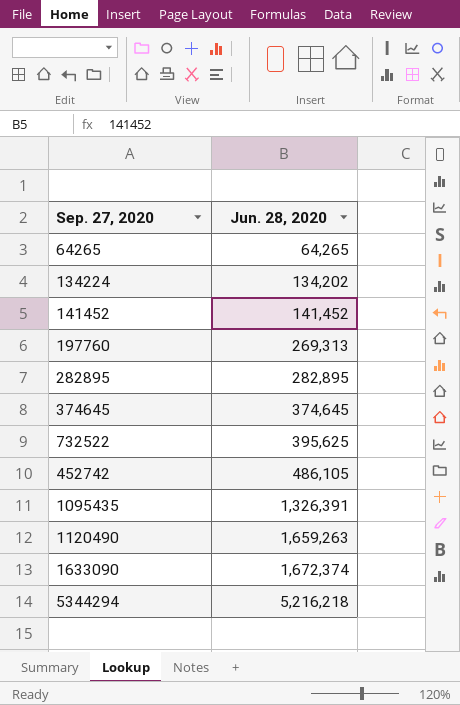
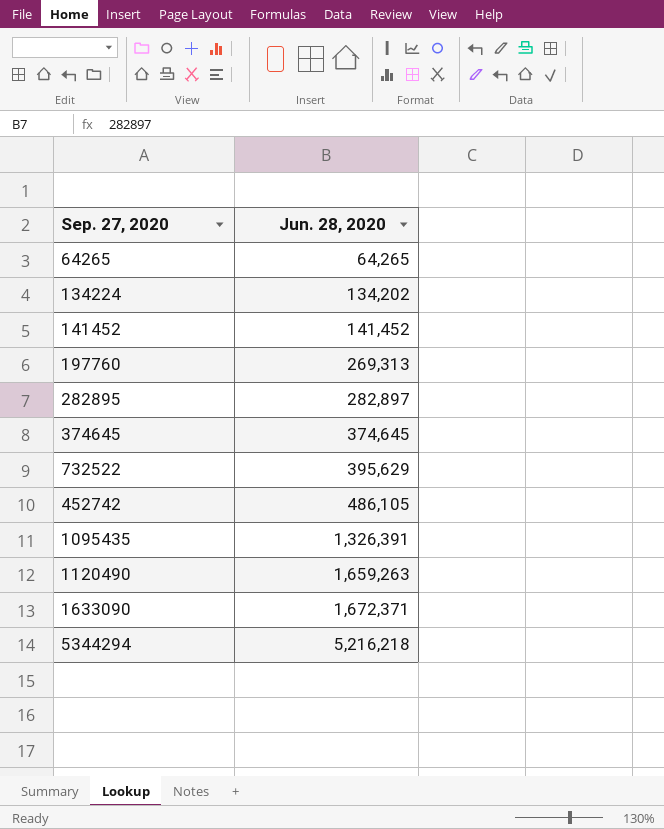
282895 | Jun. 28, 2020: 282,895 -> 282,897
732522 | Jun. 28, 2020: 395,625 -> 395,629
1633090 | Jun. 28, 2020: 1,672,374 -> 1,672,371

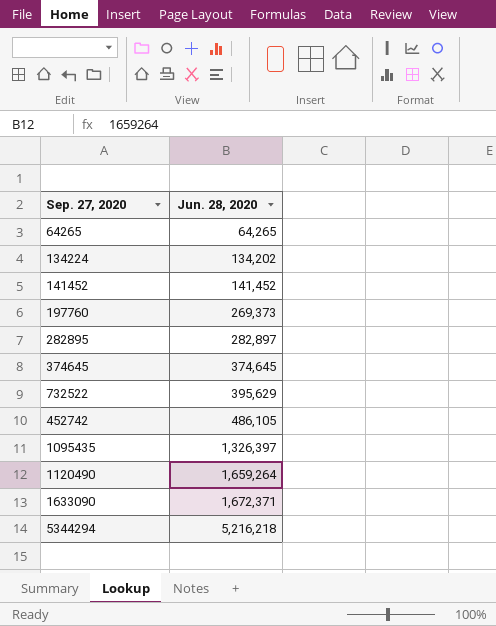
197760 | Jun. 28, 2020: 269,313 -> 269,373
1095435 | Jun. 28, 2020: 1,326,391 -> 1,326,397
1120490 | Jun. 28, 2020: 1,659,263 -> 1,659,264

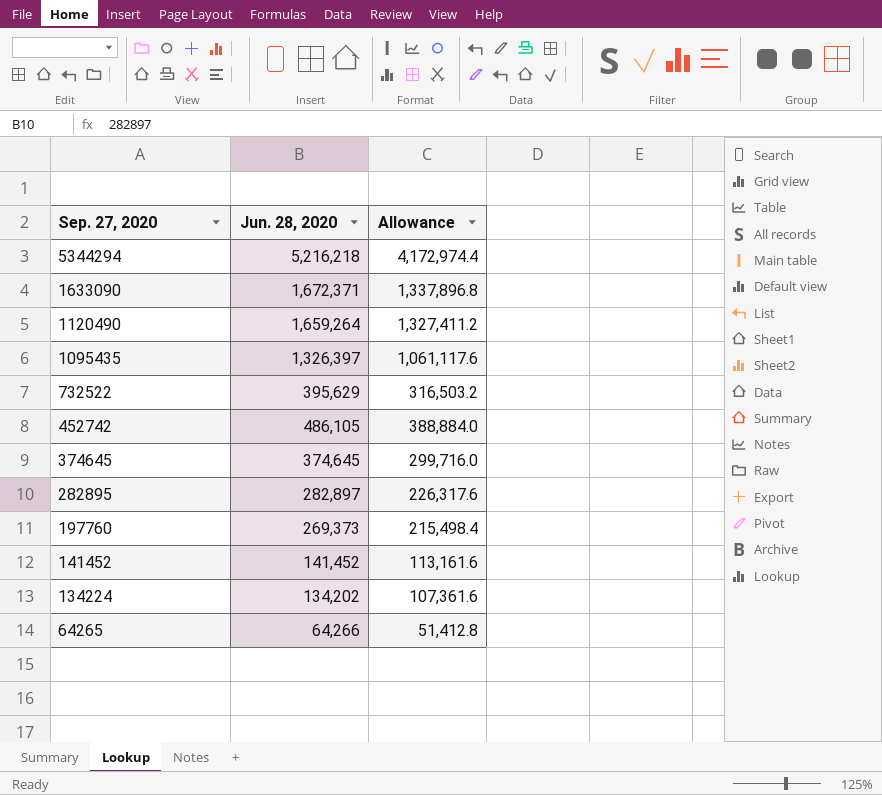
row order: Jun. 28, 2020 ascending -> Sep. 27, 2020 descending
column Allowance | formula: none -> [Jun. 28, 2020] * 0.8
64265 | Jun. 28, 2020: 64,265 -> 64,266

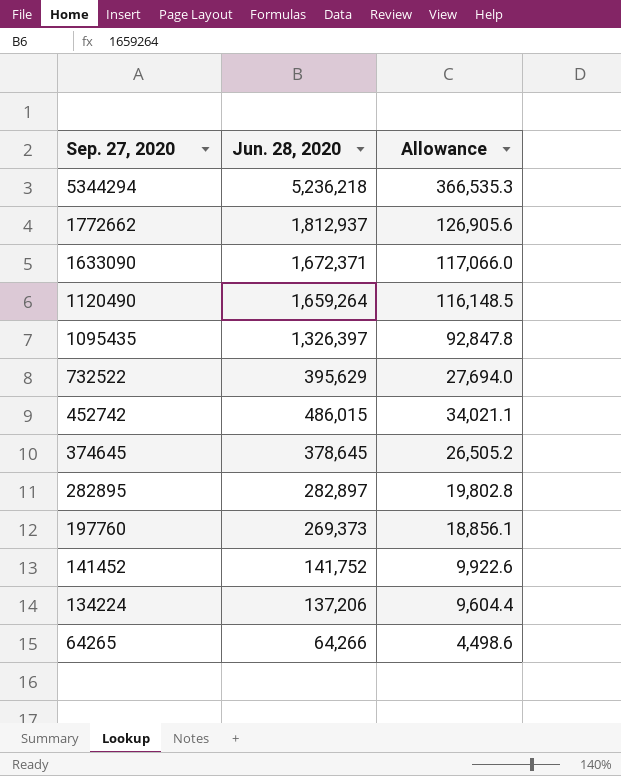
column Allowance | formula: [Jun. 28, 2020] * 0.8 -> [Jun. 28, 2020] * 0.07
5344294 | Jun. 28, 2020: 5,216,218 -> 5,236,218
row 1772662: none -> 1,812,937 | 126,905.6
452742 | Jun. 28, 2020: 486,105 -> 486,015
374645 | Jun. 28, 2020: 374,645 -> 378,645
141452 | Jun. 28, 2020: 141,452 -> 141,752
134224 | Jun. 28, 2020: 134,202 -> 137,206

